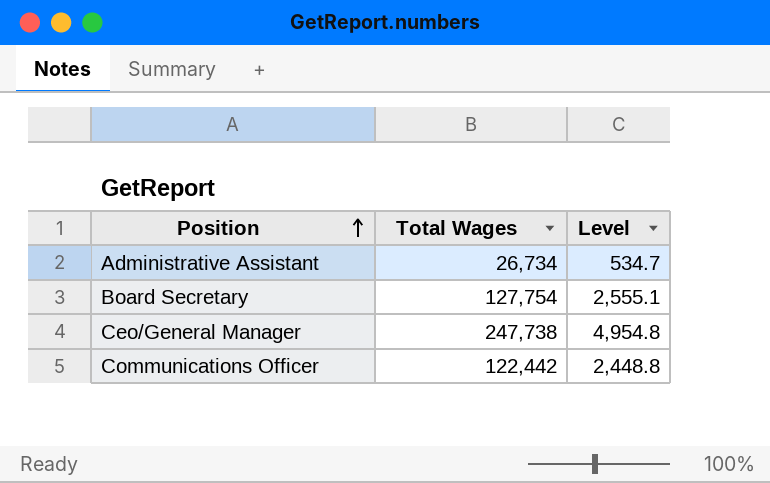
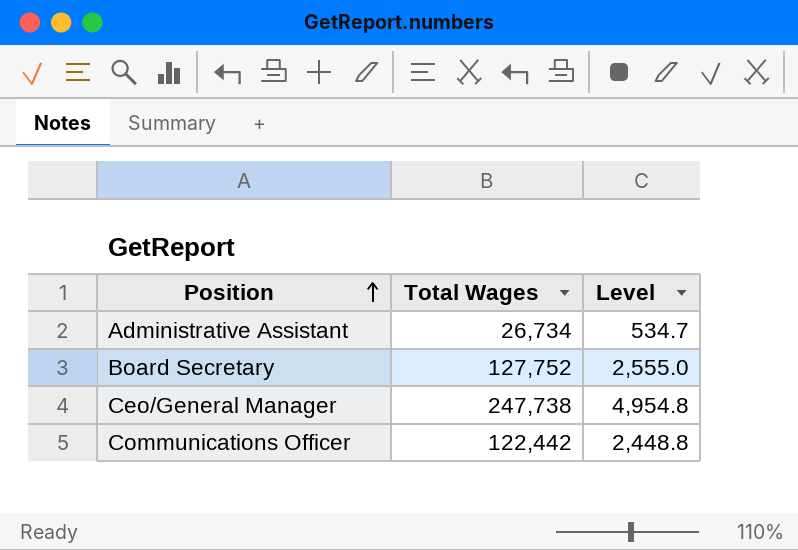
Board Secretary | Total Wages: 127,754 -> 127,752
Board Secretary | Level: 2,555.1 -> 2,555.0

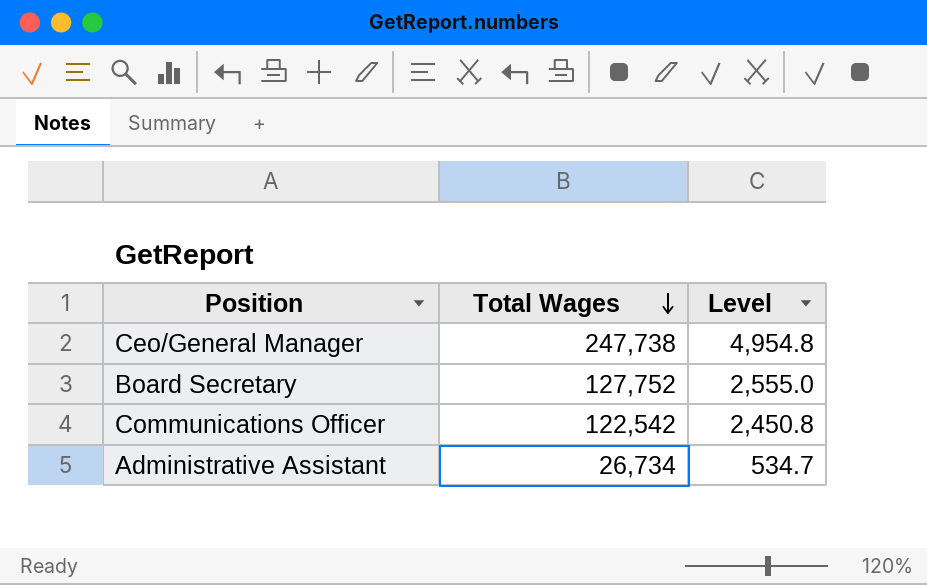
row order: Position ascending -> Total Wages descending
Communications Officer | Total Wages: 122,442 -> 122,542
Communications Officer | Level: 2,448.8 -> 2,450.8

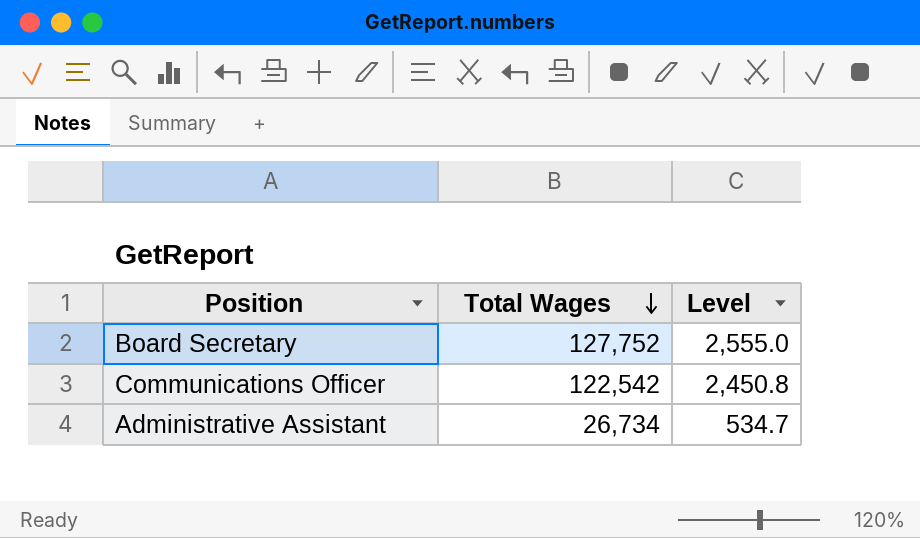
row Ceo/General Manager: 247,738 | 4,954.8 -> none

